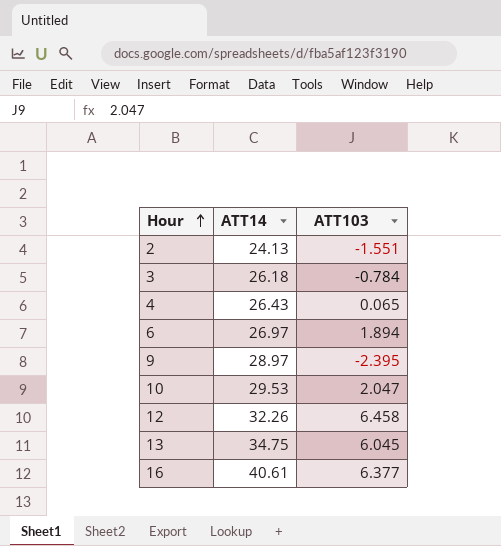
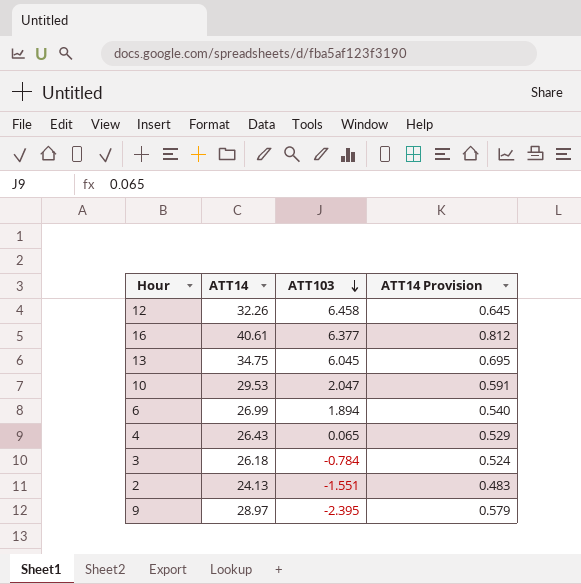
row order: Hour ascending -> ATT103 descending
column ATT14 Provision | formula: none -> [ATT14] * 0.02
6 | ATT14: 26.97 -> 26.99

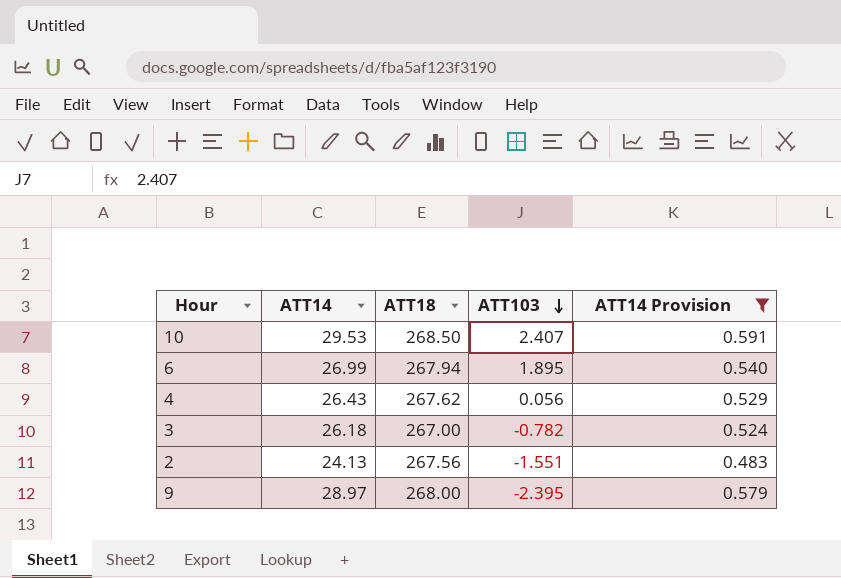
filter: none -> ATT14 Provision <= 0.591
column ATT18 | position: none -> 3
10 | ATT103: 2.047 -> 2.407
6 | ATT103: 1.894 -> 1.895
4 | ATT103: 0.065 -> 0.056
3 | ATT103: -0.784 -> -0.782

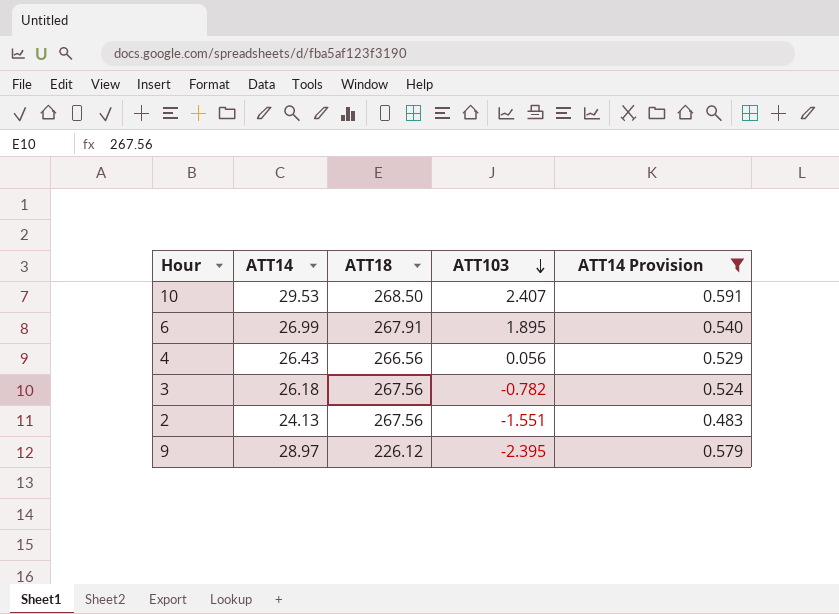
6 | ATT18: 267.94 -> 267.91
4 | ATT18: 267.62 -> 266.56
3 | ATT18: 267.00 -> 267.56
9 | ATT18: 268.00 -> 226.12

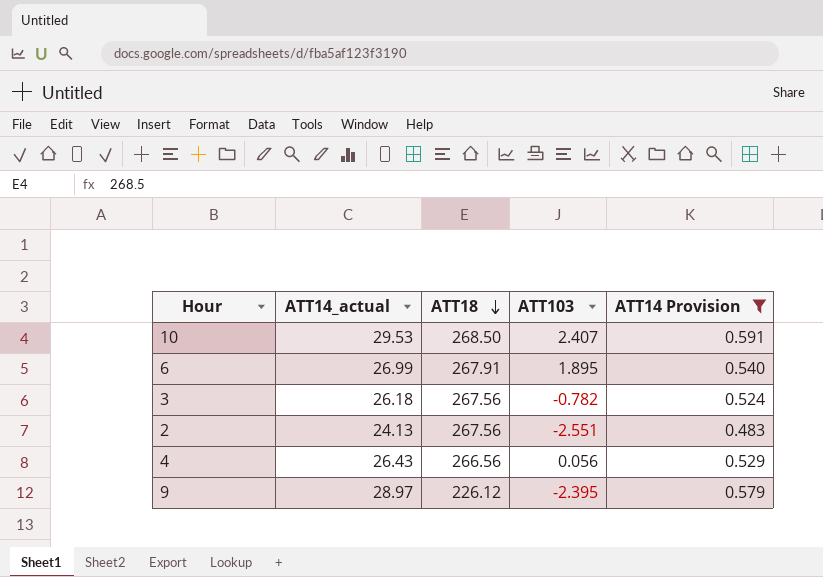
row order: ATT103 descending -> ATT18 descending
column name: ATT14 -> ATT14_actual
2 | ATT103: -1.551 -> -2.551

